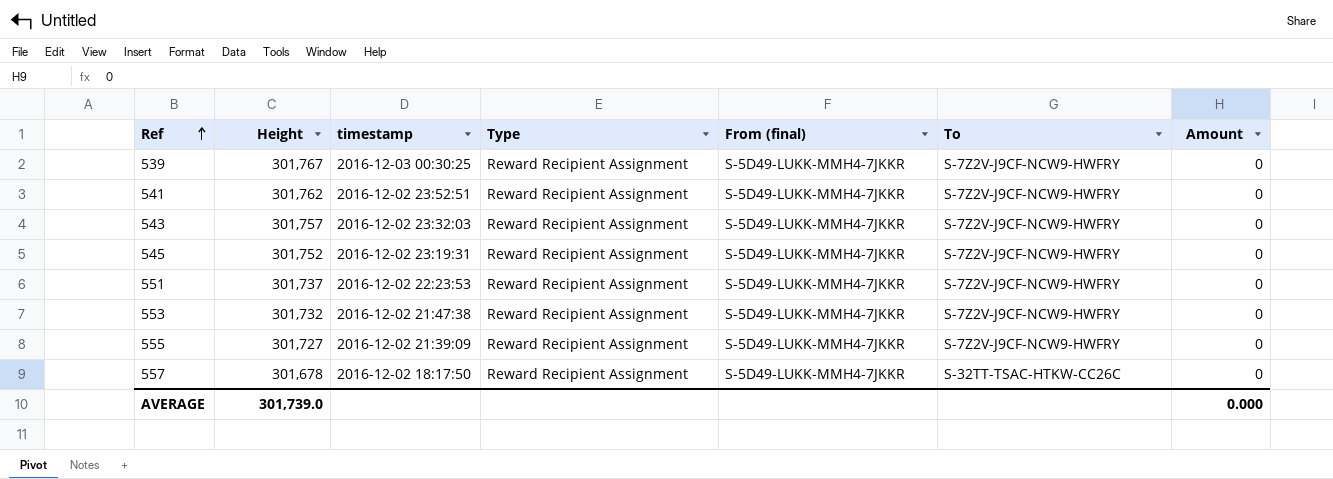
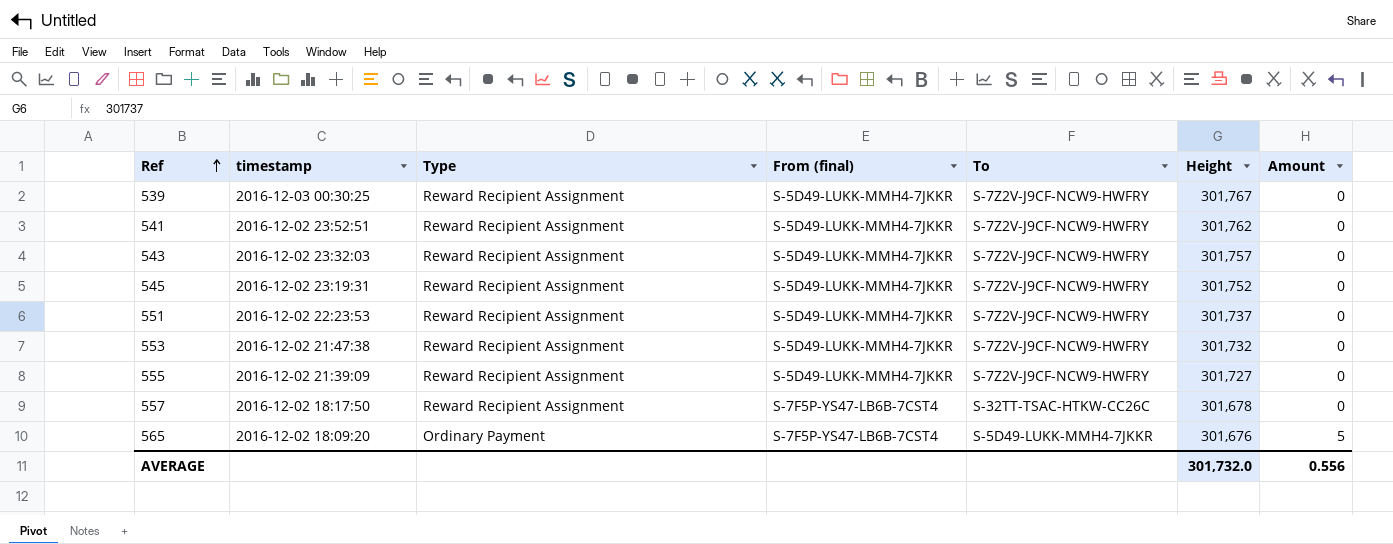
column Height | position: 2 -> 6
557 | From (final): S-5D49-LUKK-MMH4-7JKKR -> S-7F5P-YS47-LB6B-7CST4
row 565: none -> 2016-12-02 18:09:20 | Ordinary Payment | S-7F5P-YS47-LB6B-7CST4 | S-5D49-LUKK-MMH4-7JKKR | 301,676 | 5
AVERAGE | Height: 301,739.0 -> 301,732.0
AVERAGE | Amount: 0.000 -> 0.556

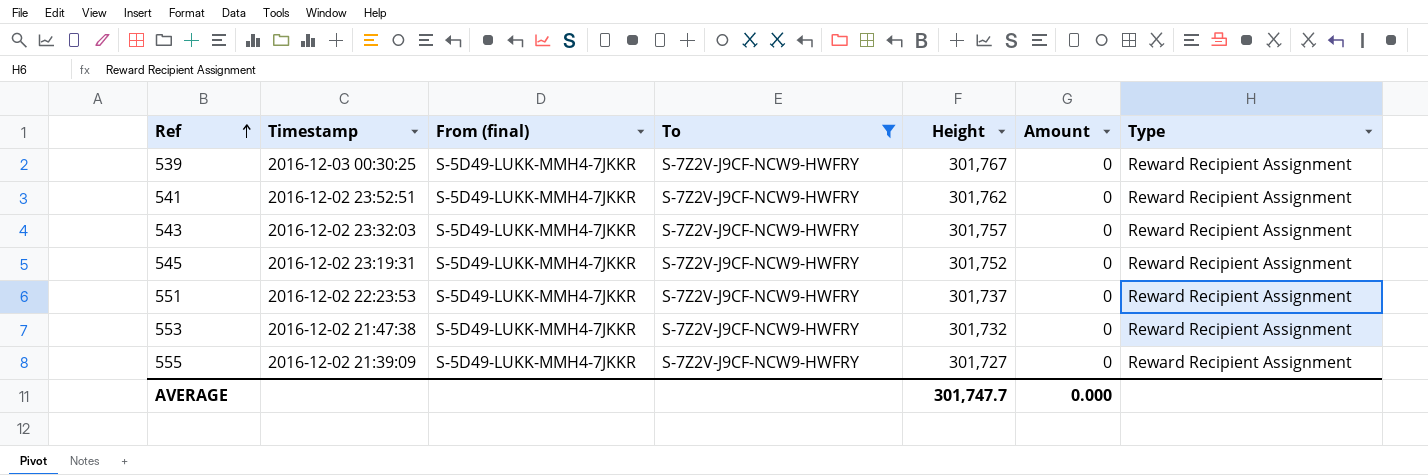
filter: none -> To = S-7Z2V-J9CF-NCW9-HWFRY
column name: timestamp -> Timestamp
column Type | position: 3 -> 7
AVERAGE | Height: 301,732.0 -> 301,747.7
AVERAGE | Amount: 0.556 -> 0.000

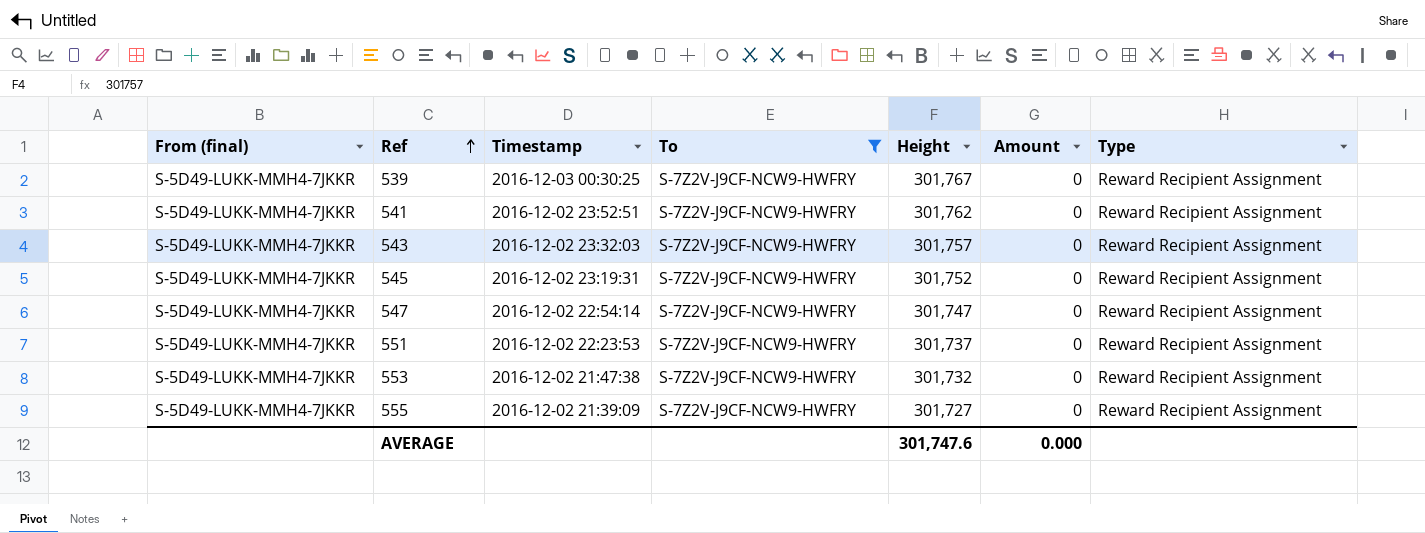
column From (final) | position: 3 -> 1
row 547: none -> S-5D49-LUKK-MMH4-7JKKR | 2016-12-02 22:54:14 | S-7Z2V-J9CF-NCW9-HWFRY | 301,747 | 0 | Reward Recipient Assignment
AVERAGE | Height: 301,747.7 -> 301,747.6

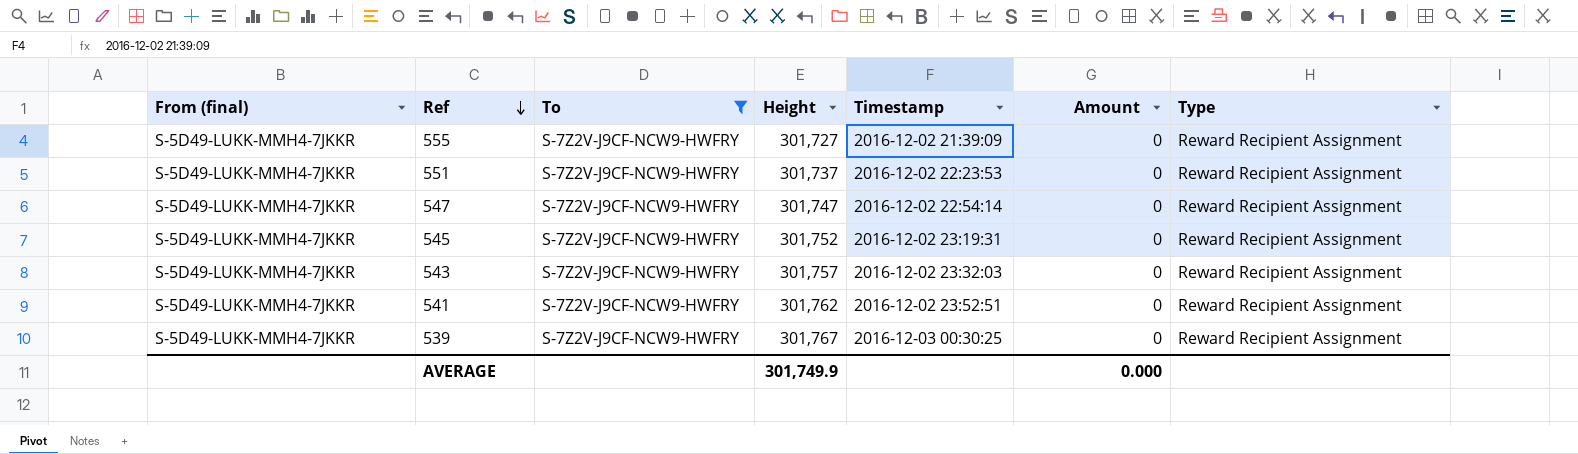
row order: Ref ascending -> Ref descending
column Timestamp | position: 3 -> 5
row 553: S-5D49-LUKK-MMH4-7JKKR | 2016-12-02 21:47:38 | S-7Z2V-J9CF-NCW9-HWFRY | 301,732 | 0 | Reward Recipient Assignment -> none
AVERAGE | Height: 301,747.6 -> 301,749.9

